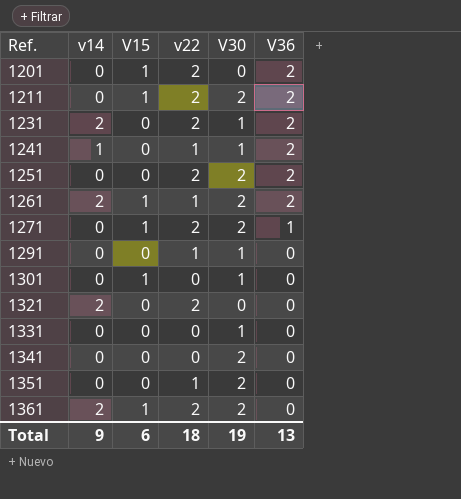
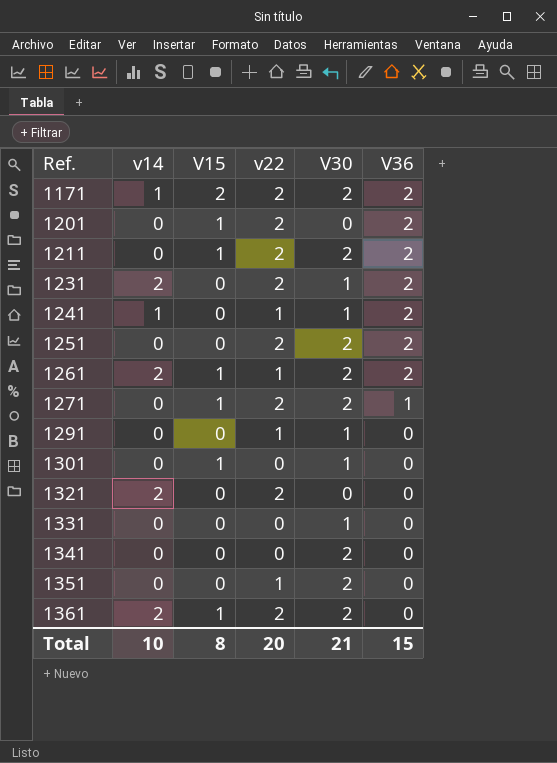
row 1171: none -> 1 | 2 | 2 | 2 | 2
Total | v14: 9 -> 10
Total | V15: 6 -> 8
Total | v22: 18 -> 20
Total | V30: 19 -> 21
Total | V36: 13 -> 15

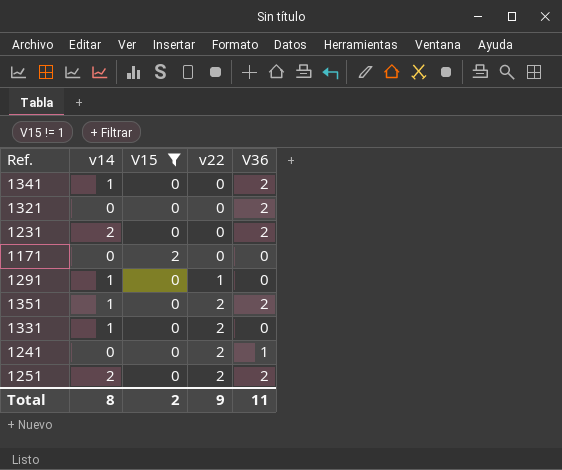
filter: none -> V15 != 1
row order: Ref. ascending -> v22 ascending
column V30 | position: 5 -> none
1341 | v14: 0 -> 1
1341 | V36: 0 -> 2
1321 | v14: 2 -> 0
1321 | v22: 2 -> 0
1321 | V36: 0 -> 2
1231 | v22: 2 -> 0
1171 | v14: 1 -> 0
1171 | v22: 2 -> 0
1171 | V36: 2 -> 0
1291 | v14: 0 -> 1
1351 | v14: 0 -> 1
1351 | v22: 1 -> 2
1351 | V36: 0 -> 2
1331 | v14: 0 -> 1
1331 | v22: 0 -> 2
1241 | v14: 1 -> 0
1241 | v22: 1 -> 2
1241 | V36: 2 -> 1
1251 | v14: 0 -> 2
Total | v14: 10 -> 8
Total | V15: 8 -> 2
Total | v22: 20 -> 9
Total | V36: 15 -> 11

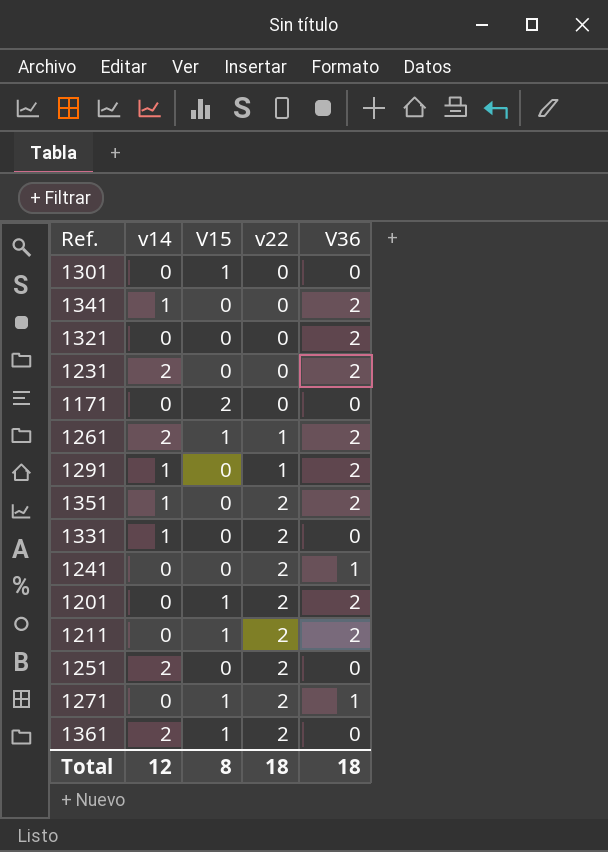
filter: V15 != 1 -> none
1291 | V36: 0 -> 2
1251 | V36: 2 -> 0
Total | v14: 8 -> 12
Total | V15: 2 -> 8
Total | v22: 9 -> 18
Total | V36: 11 -> 18

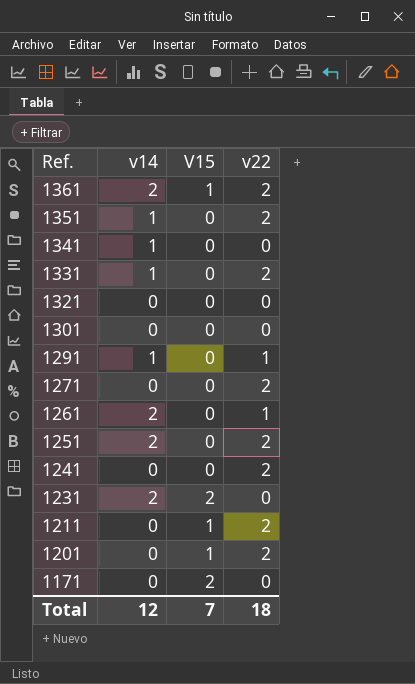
row order: v22 ascending -> Ref. descending
column V36 | position: 5 -> none
1301 | V15: 1 -> 0
1271 | V15: 1 -> 0
1261 | V15: 1 -> 0
1231 | V15: 0 -> 2
Total | V15: 8 -> 7

